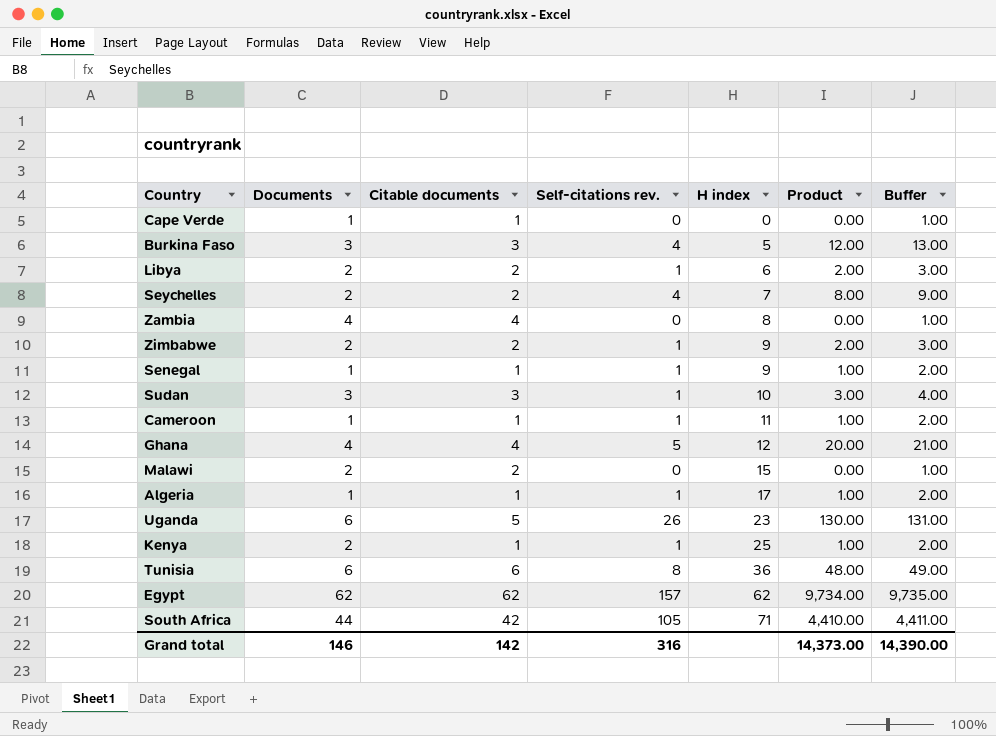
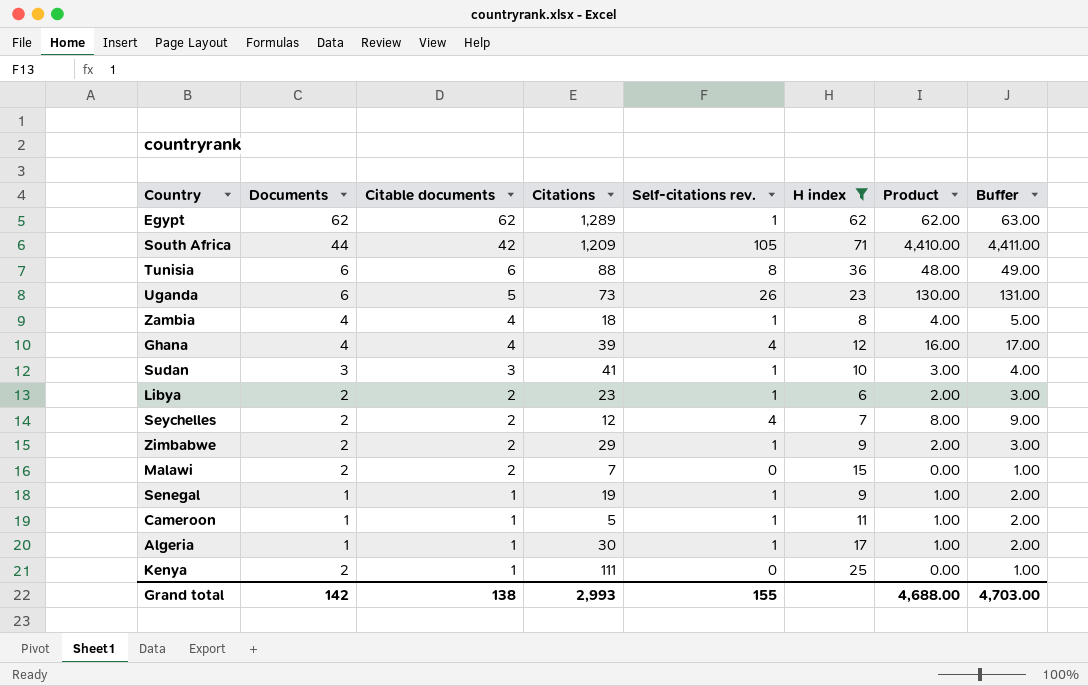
filter: none -> H index >= 6
row order: H index ascending -> Citable documents descending
column Citations | position: none -> 4
Egypt | Self-citations rev.: 157 -> 1
Egypt | Product: 9,734.00 -> 62.00
Egypt | Buffer: 9,735.00 -> 63.00
Zambia | Self-citations rev.: 0 -> 1
Zambia | Product: 0.00 -> 4.00
Zambia | Buffer: 1.00 -> 5.00
Ghana | Self-citations rev.: 5 -> 4
Ghana | Product: 20.00 -> 16.00
Ghana | Buffer: 21.00 -> 17.00
Kenya | Self-citations rev.: 1 -> 0
Kenya | Product: 1.00 -> 0.00
Kenya | Buffer: 2.00 -> 1.00
Grand total | Documents: 146 -> 142
Grand total | Citable documents: 142 -> 138
Grand total | Self-citations rev.: 316 -> 155
Grand total | Product: 14,373.00 -> 4,688.00
Grand total | Buffer: 14,390.00 -> 4,703.00

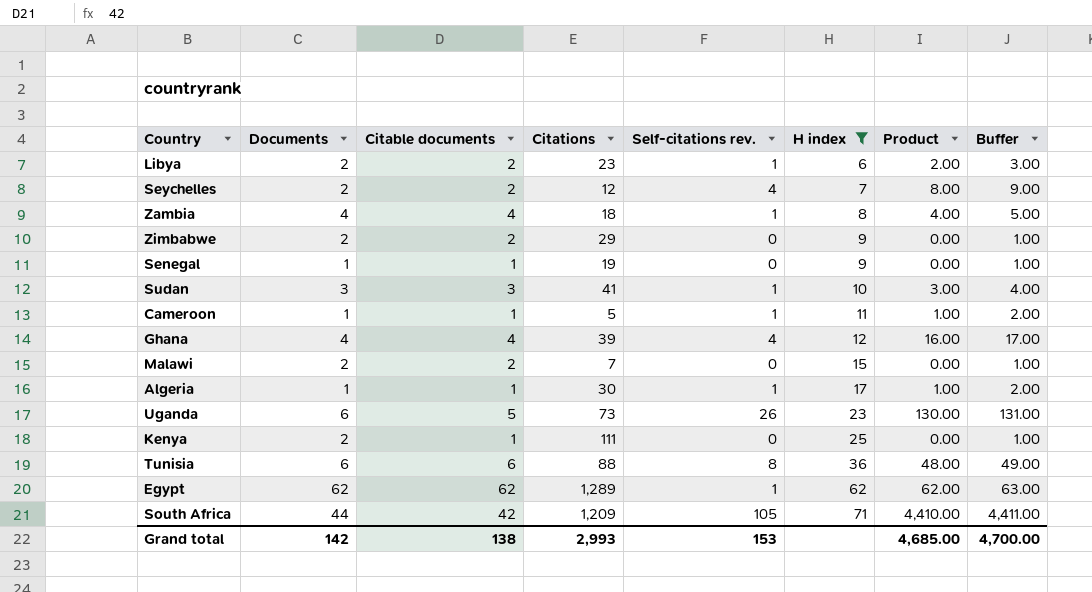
row order: Citable documents descending -> H index ascending
Zimbabwe | Self-citations rev.: 1 -> 0
Zimbabwe | Product: 2.00 -> 0.00
Zimbabwe | Buffer: 3.00 -> 1.00
Senegal | Self-citations rev.: 1 -> 0
Senegal | Product: 1.00 -> 0.00
Senegal | Buffer: 2.00 -> 1.00
Grand total | Self-citations rev.: 155 -> 153
Grand total | Product: 4,688.00 -> 4,685.00
Grand total | Buffer: 4,703.00 -> 4,700.00

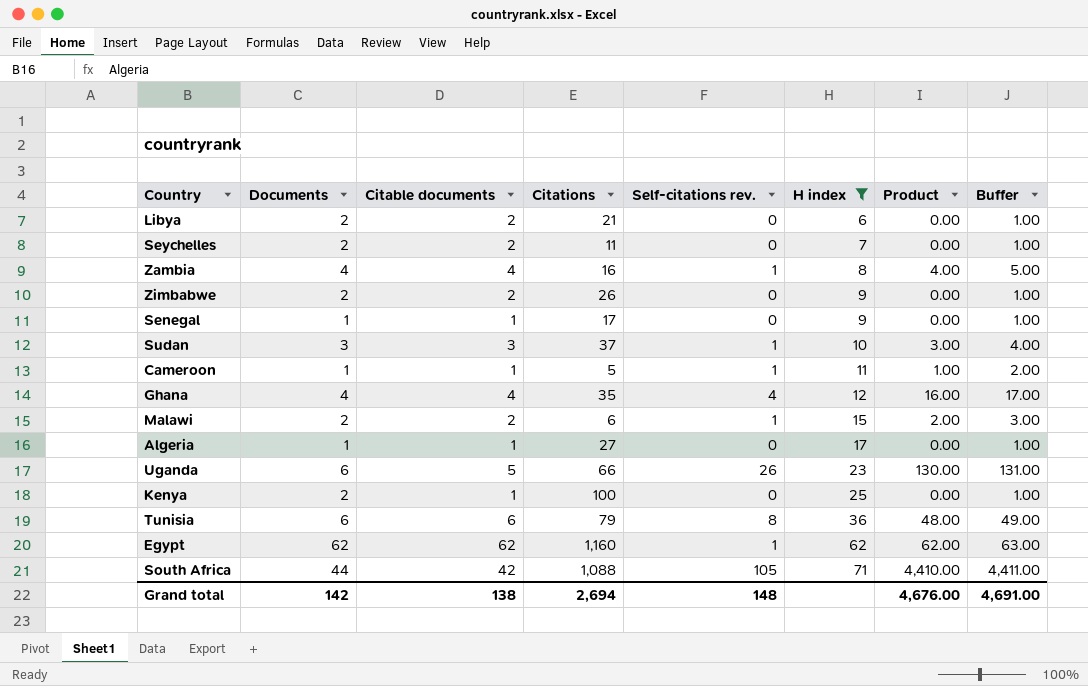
Libya | Citations: 23 -> 21
Libya | Self-citations rev.: 1 -> 0
Libya | Product: 2.00 -> 0.00
Libya | Buffer: 3.00 -> 1.00
Seychelles | Citations: 12 -> 11
Seychelles | Self-citations rev.: 4 -> 0
Seychelles | Product: 8.00 -> 0.00
Seychelles | Buffer: 9.00 -> 1.00
Zambia | Citations: 18 -> 16
Zimbabwe | Citations: 29 -> 26
Senegal | Citations: 19 -> 17
Sudan | Citations: 41 -> 37
Ghana | Citations: 39 -> 35
Malawi | Citations: 7 -> 6
Malawi | Self-citations rev.: 0 -> 1
Malawi | Product: 0.00 -> 2.00
Malawi | Buffer: 1.00 -> 3.00
Algeria | Citations: 30 -> 27
Algeria | Self-citations rev.: 1 -> 0
Algeria | Product: 1.00 -> 0.00
Algeria | Buffer: 2.00 -> 1.00
Uganda | Citations: 73 -> 66
Kenya | Citations: 111 -> 100
Tunisia | Citations: 88 -> 79
Egypt | Citations: 1,289 -> 1,160
South Africa | Citations: 1,209 -> 1,088
Grand total | Citations: 2,993 -> 2,694
Grand total | Self-citations rev.: 153 -> 148
Grand total | Product: 4,685.00 -> 4,676.00
Grand total | Buffer: 4,700.00 -> 4,691.00

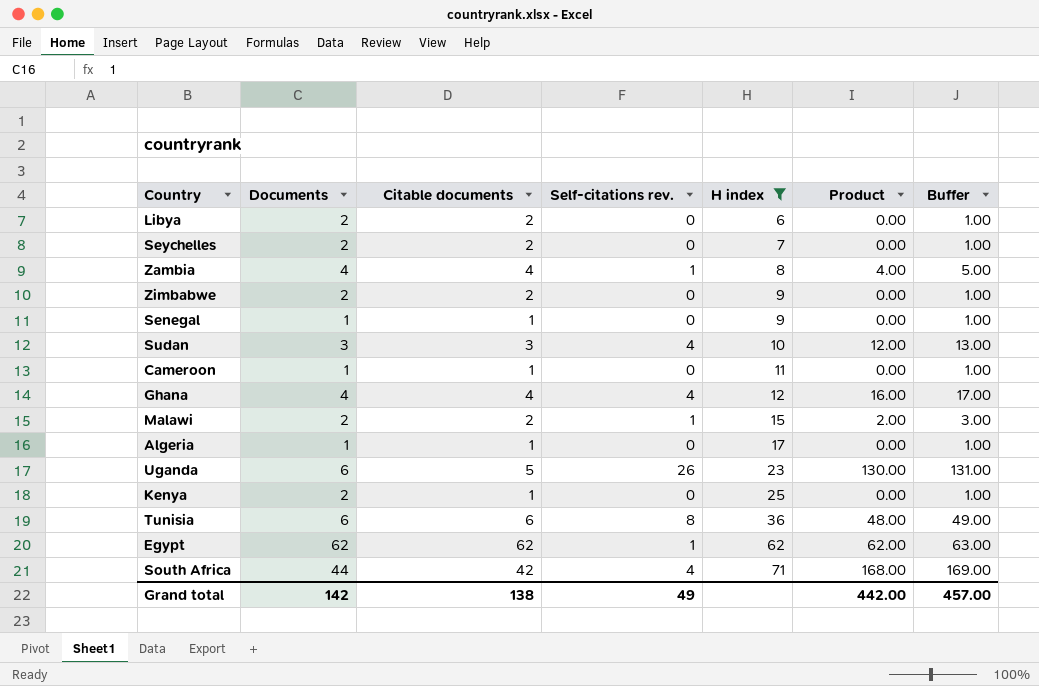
column Citations | position: 4 -> none
Sudan | Self-citations rev.: 1 -> 4
Sudan | Product: 3.00 -> 12.00
Sudan | Buffer: 4.00 -> 13.00
Cameroon | Self-citations rev.: 1 -> 0
Cameroon | Product: 1.00 -> 0.00
Cameroon | Buffer: 2.00 -> 1.00
South Africa | Self-citations rev.: 105 -> 4
South Africa | Product: 4,410.00 -> 168.00
South Africa | Buffer: 4,411.00 -> 169.00
Grand total | Self-citations rev.: 148 -> 49
Grand total | Product: 4,676.00 -> 442.00
Grand total | Buffer: 4,691.00 -> 457.00

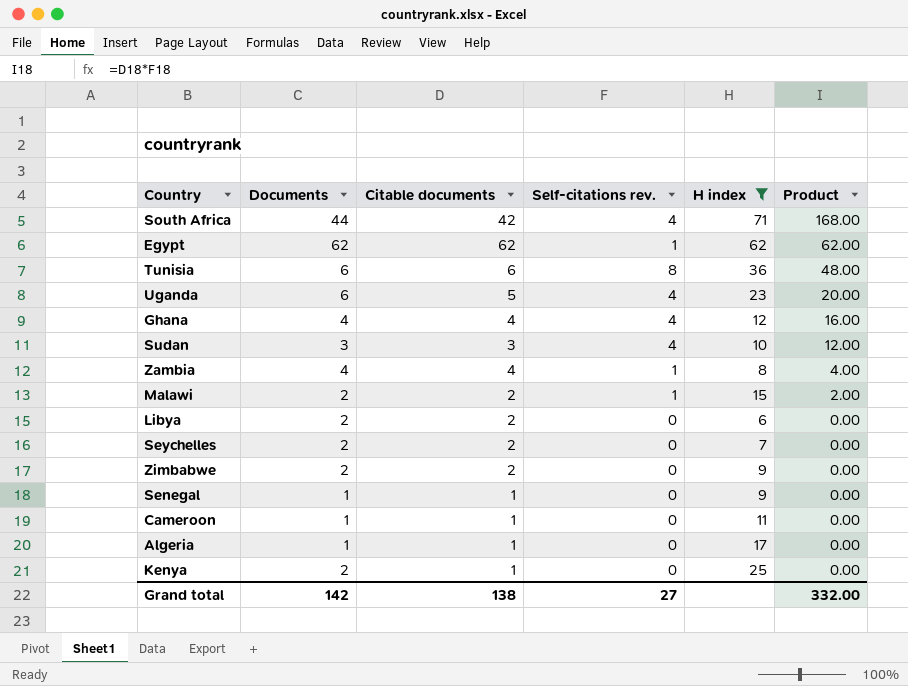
row order: H index ascending -> Product descending
column Buffer | formula: [Product] + 1 -> none
Uganda | Self-citations rev.: 26 -> 4
Uganda | Product: 130.00 -> 20.00
Grand total | Self-citations rev.: 49 -> 27
Grand total | Product: 442.00 -> 332.00

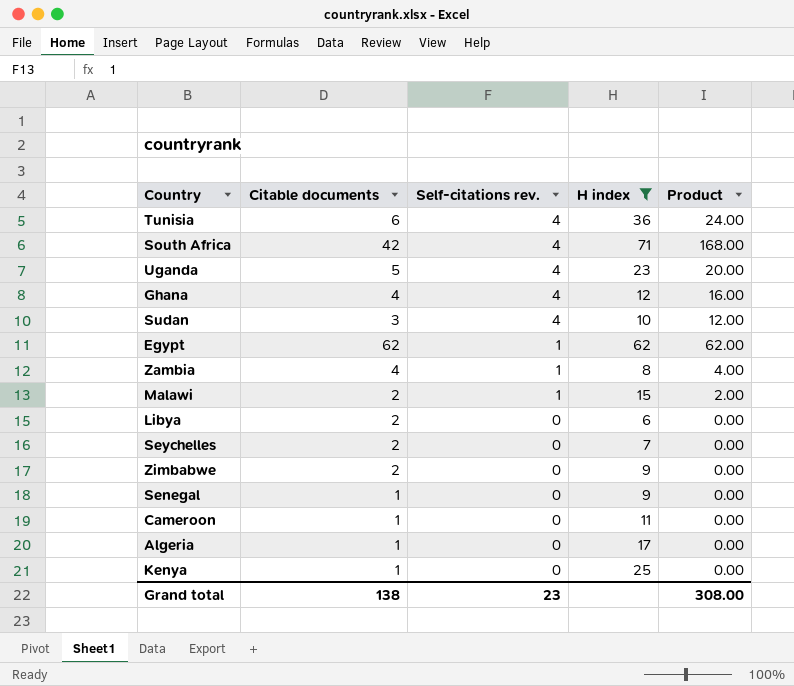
row order: Product descending -> Self-citations rev. descending
column Documents | position: 2 -> none
Tunisia | Self-citations rev.: 8 -> 4
Tunisia | Product: 48.00 -> 24.00
Grand total | Self-citations rev.: 27 -> 23
Grand total | Product: 332.00 -> 308.00

